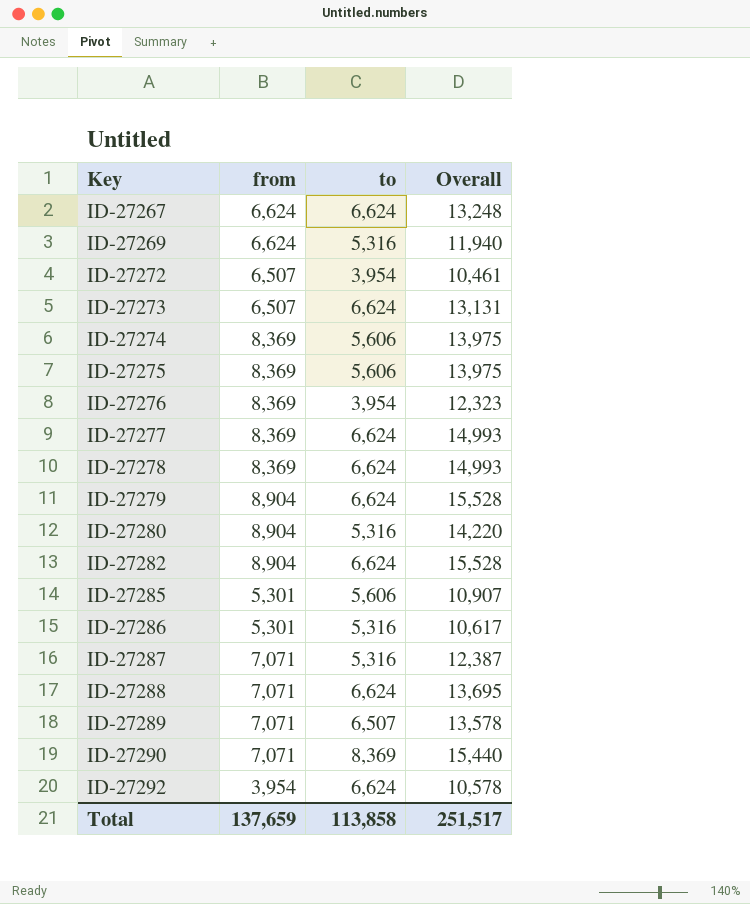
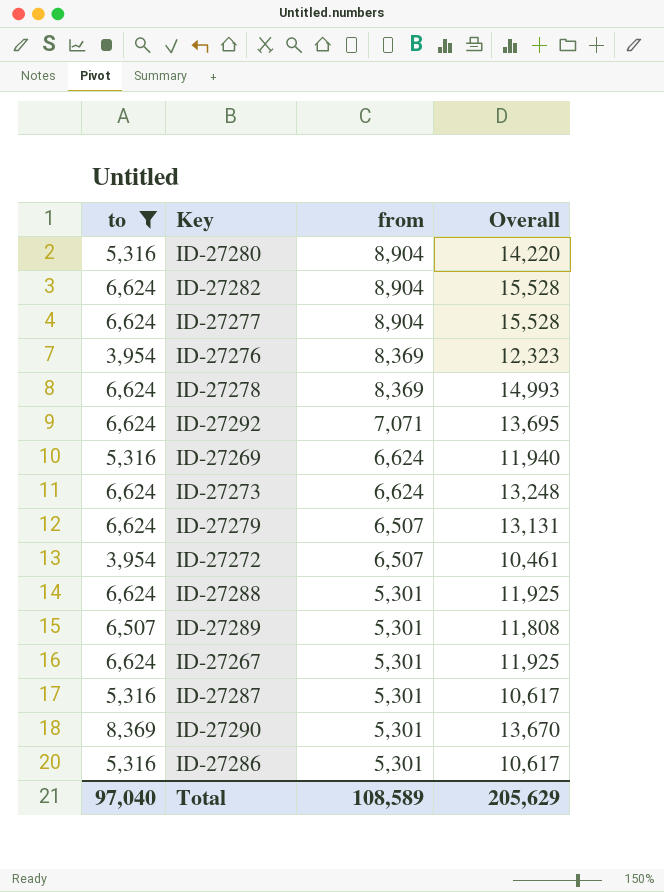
filter: none -> to != 5,606
row order: Key ascending -> from descending
column to | position: 3 -> 1
ID-27277 | from: 8,369 -> 8,904
ID-27277 | Overall: 14,993 -> 15,528
ID-27292 | from: 3,954 -> 7,071
ID-27292 | Overall: 10,578 -> 13,695
ID-27273 | from: 6,507 -> 6,624
ID-27273 | Overall: 13,131 -> 13,248
ID-27279 | from: 8,904 -> 6,507
ID-27279 | Overall: 15,528 -> 13,131
ID-27288 | from: 7,071 -> 5,301
ID-27288 | Overall: 13,695 -> 11,925
ID-27289 | from: 7,071 -> 5,301
ID-27289 | Overall: 13,578 -> 11,808
ID-27267 | from: 6,624 -> 5,301
ID-27267 | Overall: 13,248 -> 11,925
ID-27287 | from: 7,071 -> 5,301
ID-27287 | Overall: 12,387 -> 10,617
ID-27290 | from: 7,071 -> 5,301
ID-27290 | Overall: 15,440 -> 13,670
Total | to: 113,858 -> 97,040
Total | from: 137,659 -> 108,589
Total | Overall: 251,517 -> 205,629

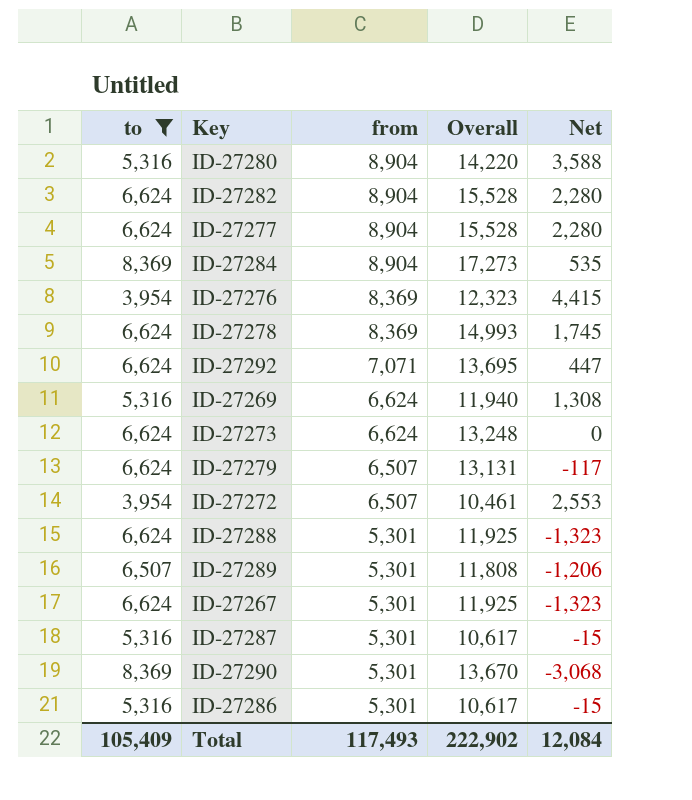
column Net | formula: none -> [from] - [to]
row ID-27284: none -> 8,369 | 8,904 | 17,273 | 535
Total | to: 97,040 -> 105,409
Total | from: 108,589 -> 117,493
Total | Overall: 205,629 -> 222,902

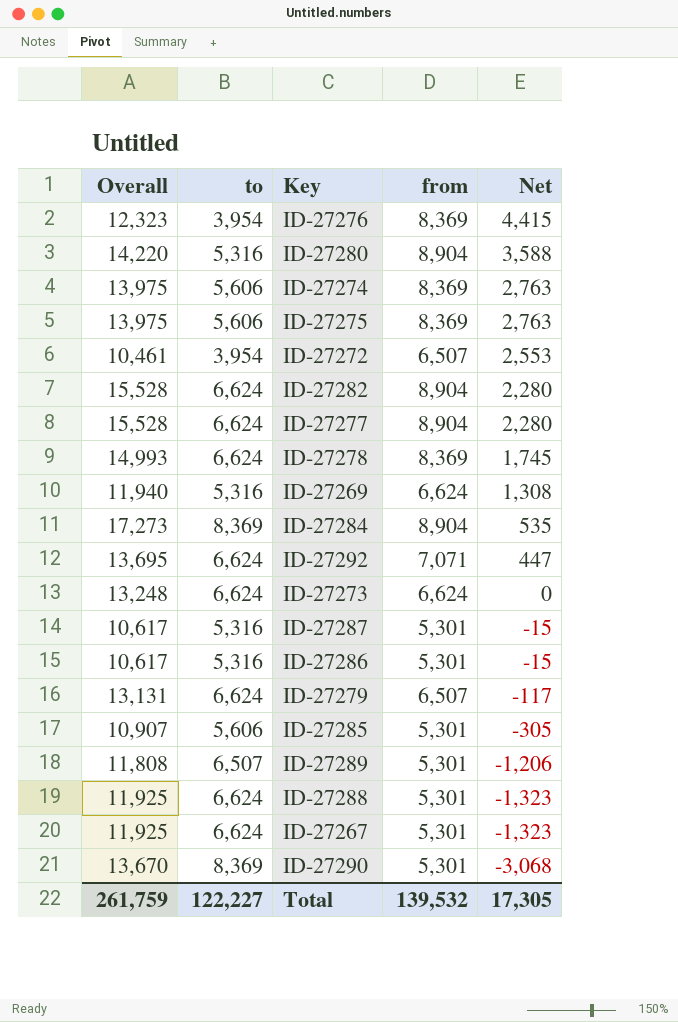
filter: to != 5,606 -> none
row order: from descending -> Net descending
column Overall | position: 4 -> 1
Total | Overall: 222,902 -> 261,759
Total | to: 105,409 -> 122,227
Total | from: 117,493 -> 139,532
Total | Net: 12,084 -> 17,305

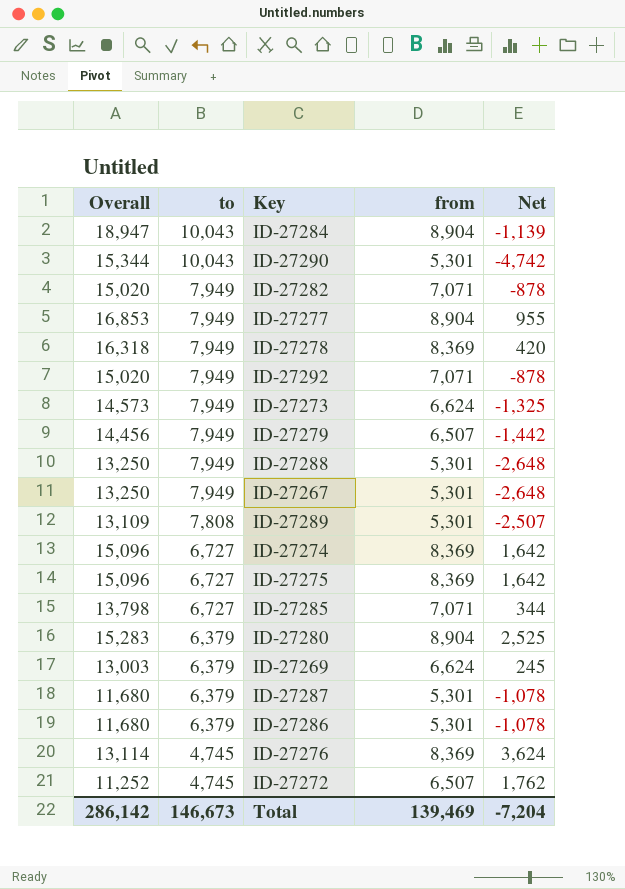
row order: Net descending -> to descending
ID-27284 | Overall: 17,273 -> 18,947
ID-27284 | to: 8,369 -> 10,043
ID-27284 | Net: 535 -> -1,139
ID-27290 | Overall: 13,670 -> 15,344
ID-27290 | to: 8,369 -> 10,043
ID-27290 | Net: -3,068 -> -4,742
ID-27282 | Overall: 15,528 -> 15,020
ID-27282 | to: 6,624 -> 7,949
ID-27282 | from: 8,904 -> 7,071
ID-27282 | Net: 2,280 -> -878
ID-27277 | Overall: 15,528 -> 16,853
ID-27277 | to: 6,624 -> 7,949
ID-27277 | Net: 2,280 -> 955
ID-27278 | Overall: 14,993 -> 16,318
ID-27278 | to: 6,624 -> 7,949
ID-27278 | Net: 1,745 -> 420
ID-27292 | Overall: 13,695 -> 15,020
ID-27292 | to: 6,624 -> 7,949
ID-27292 | Net: 447 -> -878
ID-27273 | Overall: 13,248 -> 14,573
ID-27273 | to: 6,624 -> 7,949
ID-27273 | Net: 0 -> -1,325
ID-27279 | Overall: 13,131 -> 14,456
ID-27279 | to: 6,624 -> 7,949
ID-27279 | Net: -117 -> -1,442
ID-27288 | Overall: 11,925 -> 13,250
ID-27288 | to: 6,624 -> 7,949
ID-27288 | Net: -1,323 -> -2,648
ID-27267 | Overall: 11,925 -> 13,250
ID-27267 | to: 6,624 -> 7,949
ID-27267 | Net: -1,323 -> -2,648
ID-27289 | Overall: 11,808 -> 13,109
ID-27289 | to: 6,507 -> 7,808
ID-27289 | Net: -1,206 -> -2,507
ID-27274 | Overall: 13,975 -> 15,096
ID-27274 | to: 5,606 -> 6,727
ID-27274 | Net: 2,763 -> 1,642
ID-27275 | Overall: 13,975 -> 15,096
ID-27275 | to: 5,606 -> 6,727
ID-27275 | Net: 2,763 -> 1,642
ID-27285 | Overall: 10,907 -> 13,798
ID-27285 | to: 5,606 -> 6,727
ID-27285 | from: 5,301 -> 7,071
ID-27285 | Net: -305 -> 344
ID-27280 | Overall: 14,220 -> 15,283
ID-27280 | to: 5,316 -> 6,379
ID-27280 | Net: 3,588 -> 2,525
ID-27269 | Overall: 11,940 -> 13,003
ID-27269 | to: 5,316 -> 6,379
ID-27269 | Net: 1,308 -> 245
ID-27287 | Overall: 10,617 -> 11,680
ID-27287 | to: 5,316 -> 6,379
ID-27287 | Net: -15 -> -1,078
ID-27286 | Overall: 10,617 -> 11,680
ID-27286 | to: 5,316 -> 6,379
ID-27286 | Net: -15 -> -1,078
ID-27276 | Overall: 12,323 -> 13,114
ID-27276 | to: 3,954 -> 4,745
ID-27276 | Net: 4,415 -> 3,624
ID-27272 | Overall: 10,461 -> 11,252
ID-27272 | to: 3,954 -> 4,745
ID-27272 | Net: 2,553 -> 1,762
Total | Overall: 261,759 -> 286,142
Total | to: 122,227 -> 146,673
Total | from: 139,532 -> 139,469
Total | Net: 17,305 -> -7,204

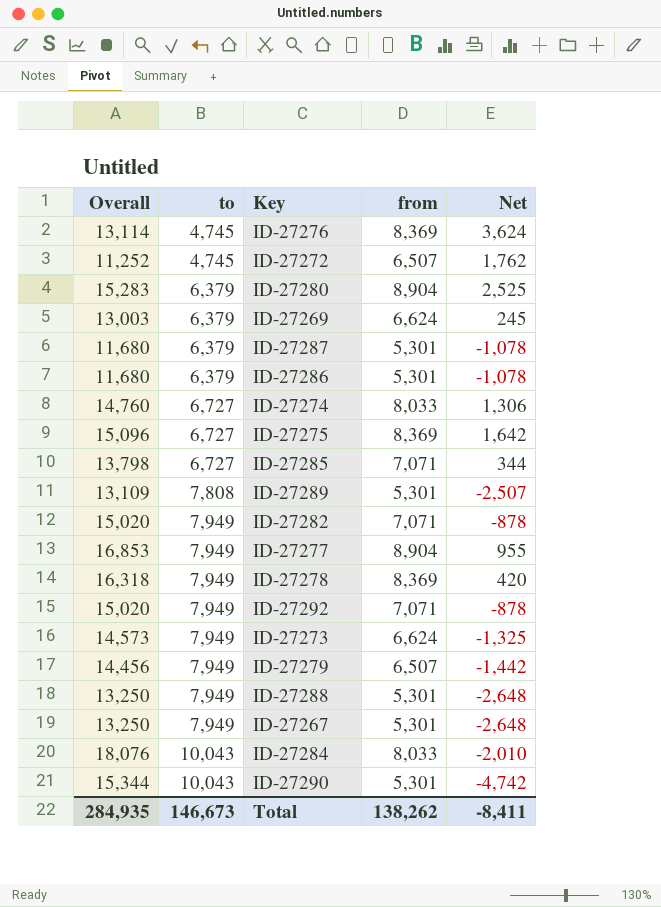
row order: to descending -> to ascending
ID-27274 | Overall: 15,096 -> 14,760
ID-27274 | from: 8,369 -> 8,033
ID-27274 | Net: 1,642 -> 1,306
ID-27284 | Overall: 18,947 -> 18,076
ID-27284 | from: 8,904 -> 8,033
ID-27284 | Net: -1,139 -> -2,010
Total | Overall: 286,142 -> 284,935
Total | from: 139,469 -> 138,262
Total | Net: -7,204 -> -8,411

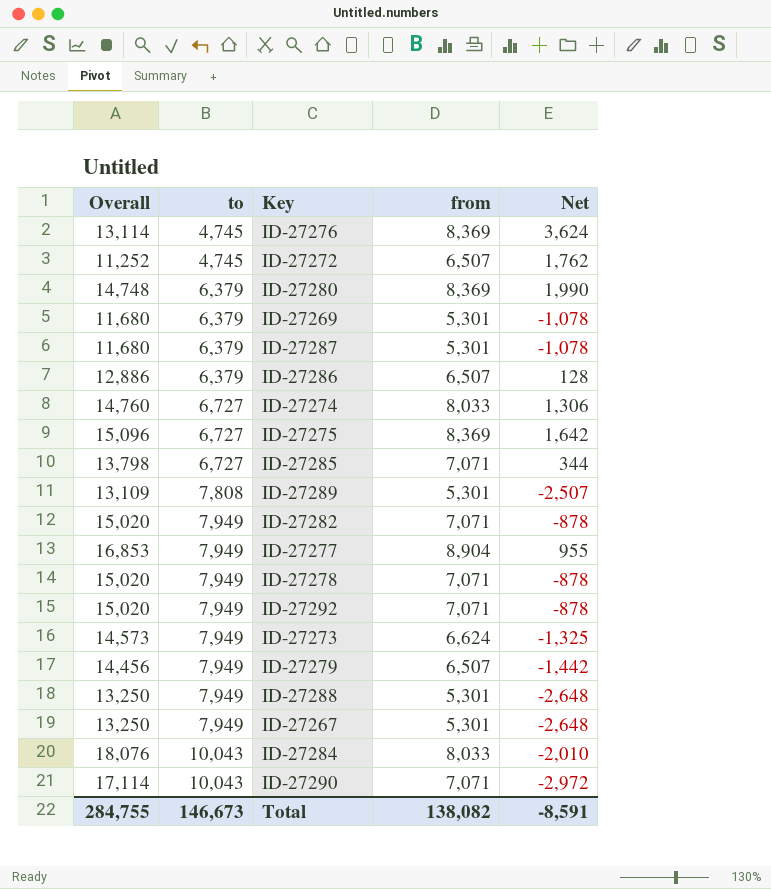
ID-27280 | Overall: 15,283 -> 14,748
ID-27280 | from: 8,904 -> 8,369
ID-27280 | Net: 2,525 -> 1,990
ID-27269 | Overall: 13,003 -> 11,680
ID-27269 | from: 6,624 -> 5,301
ID-27269 | Net: 245 -> -1,078
ID-27286 | Overall: 11,680 -> 12,886
ID-27286 | from: 5,301 -> 6,507
ID-27286 | Net: -1,078 -> 128
ID-27278 | Overall: 16,318 -> 15,020
ID-27278 | from: 8,369 -> 7,071
ID-27278 | Net: 420 -> -878
ID-27290 | Overall: 15,344 -> 17,114
ID-27290 | from: 5,301 -> 7,071
ID-27290 | Net: -4,742 -> -2,972
Total | Overall: 284,935 -> 284,755
Total | from: 138,262 -> 138,082
Total | Net: -8,411 -> -8,591

